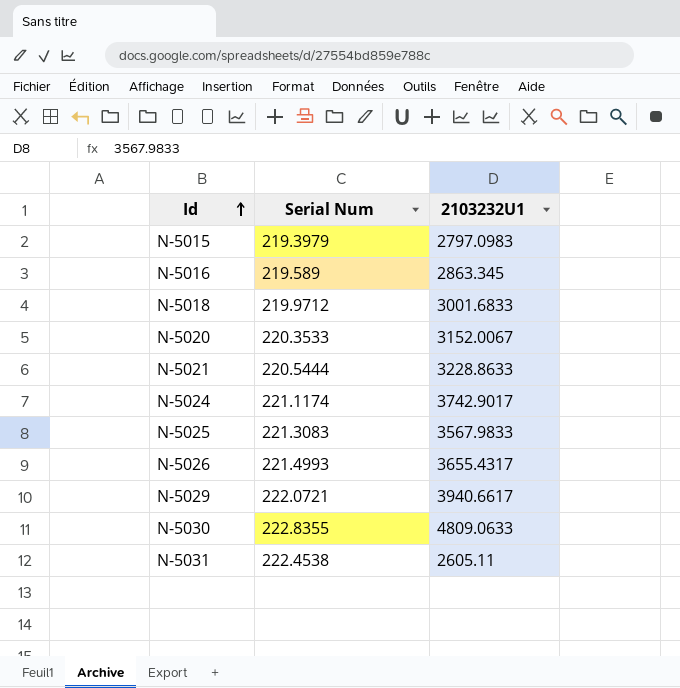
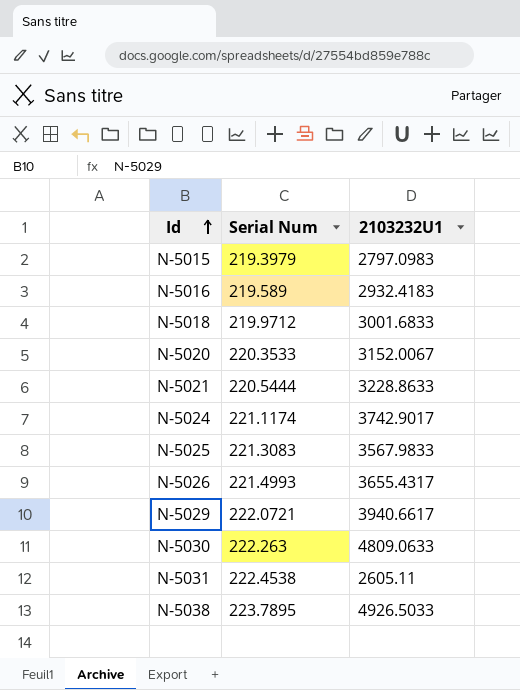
N-5016 | 2103232U1: 2863.345 -> 2932.4183
N-5030 | Serial Num: 222.8355 -> 222.263
row N-5038: none -> 223.7895 | 4926.5033

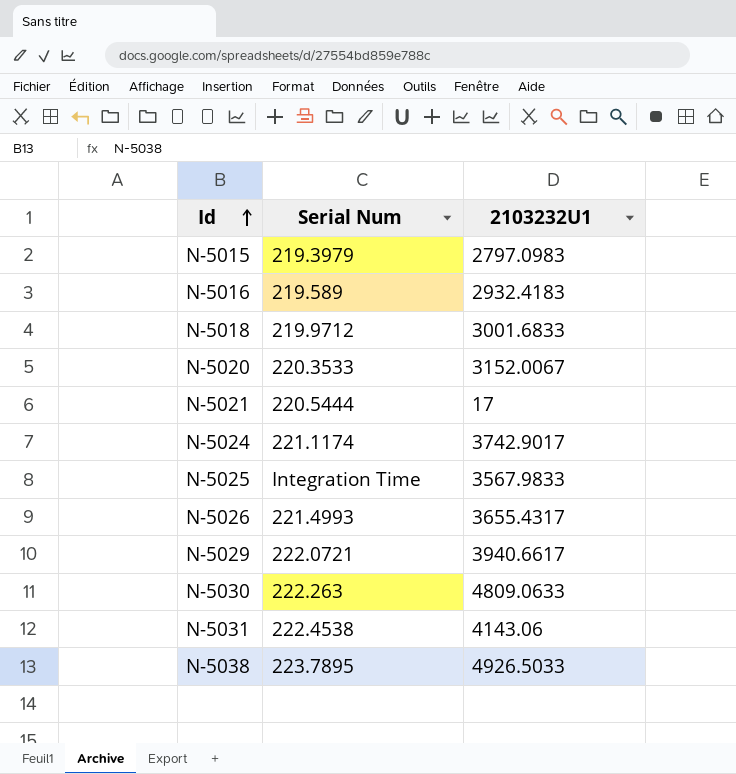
N-5021 | 2103232U1: 3228.8633 -> 17
N-5025 | Serial Num: 221.3083 -> Integration Time
N-5031 | 2103232U1: 2605.11 -> 4143.06

